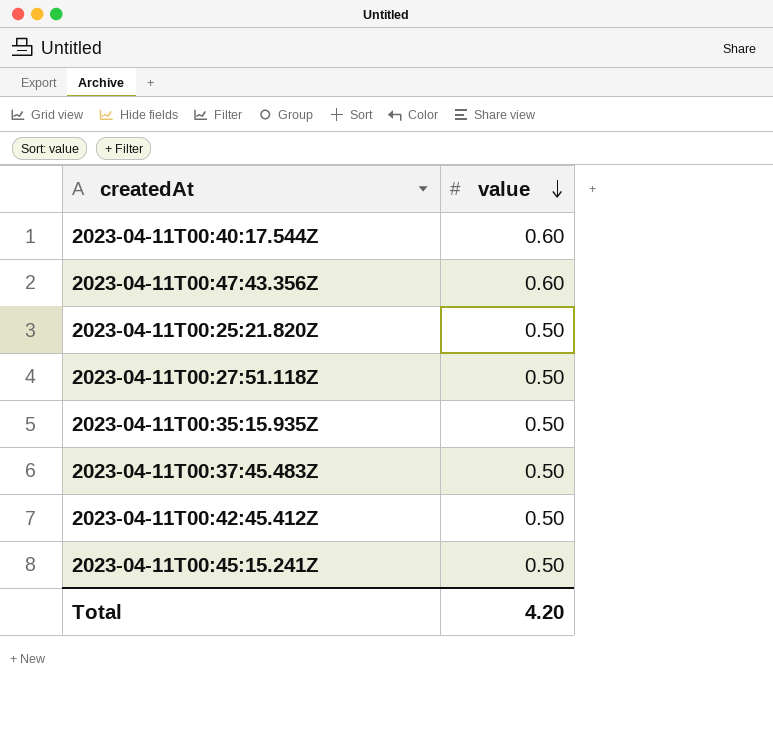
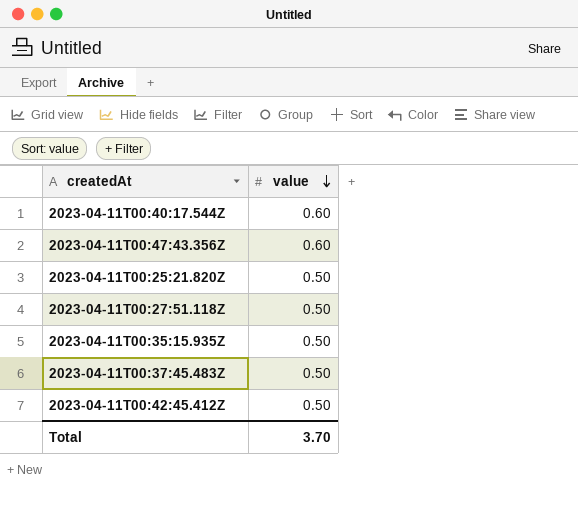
row 2023-04-11T00:45:15.241Z: 0.50 -> none
Total | value: 4.20 -> 3.70

